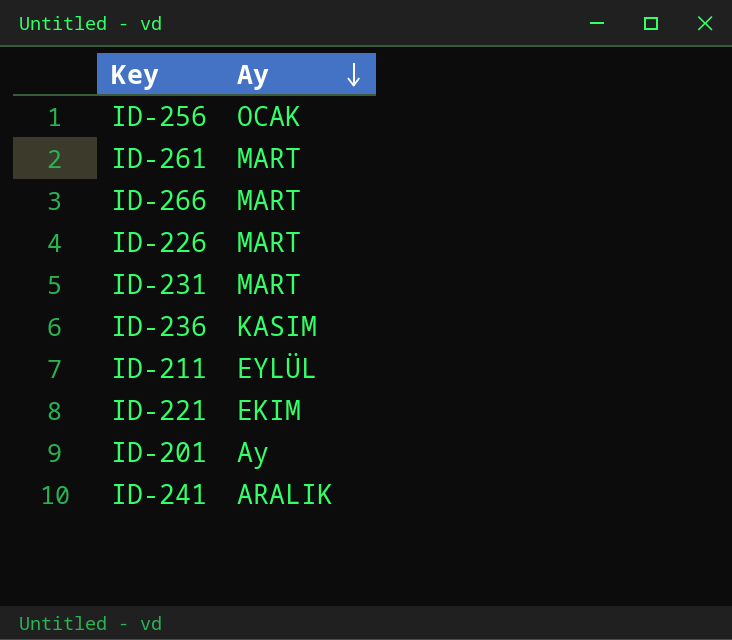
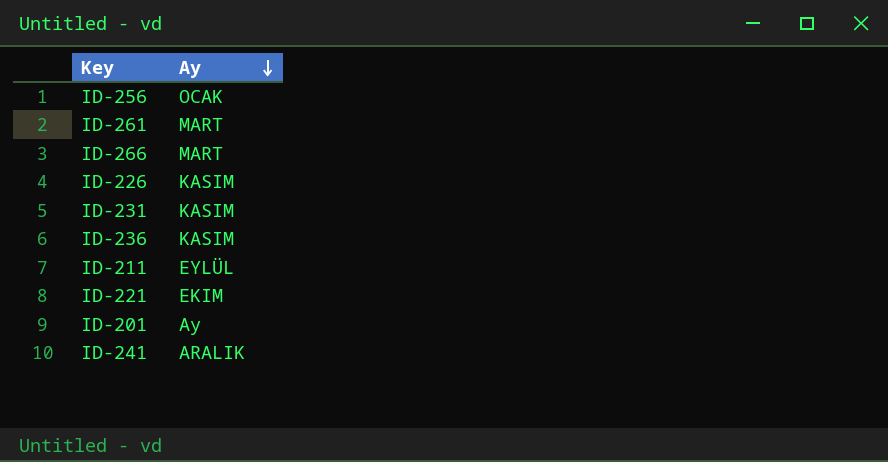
ID-226 | Ay: MART -> KASIM
ID-231 | Ay: MART -> KASIM

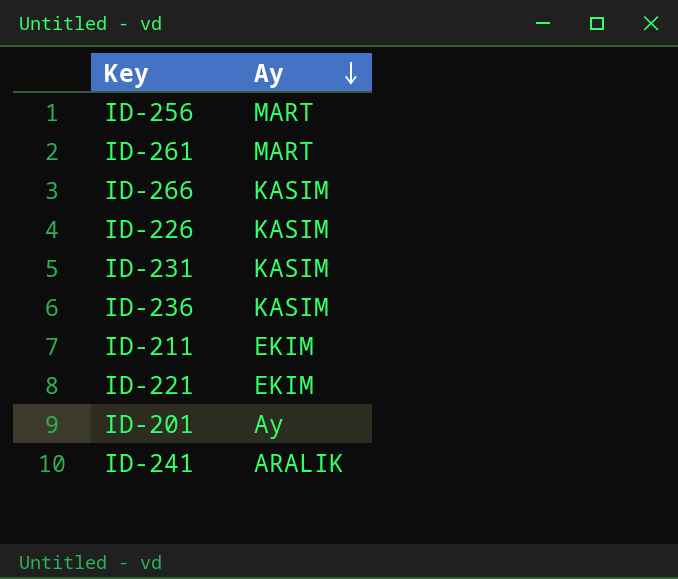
ID-256 | Ay: OCAK -> MART
ID-266 | Ay: MART -> KASIM
ID-211 | Ay: EYLÜL -> EKIM

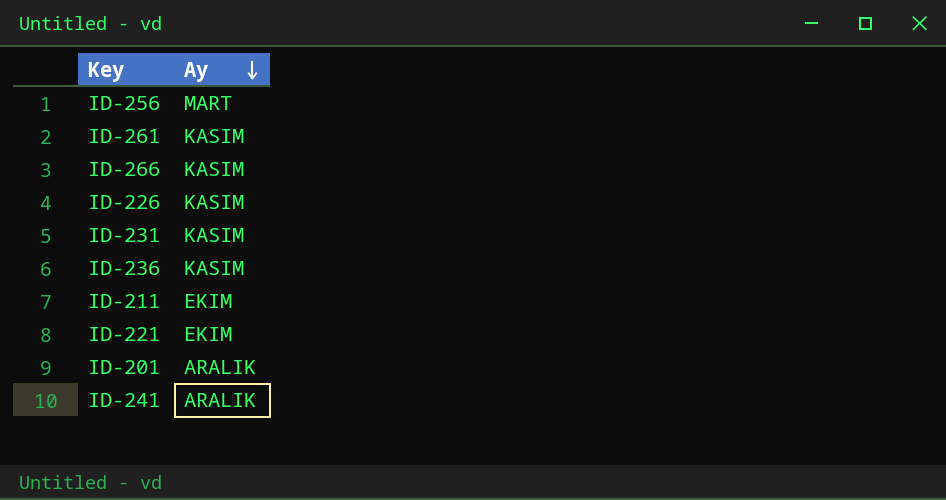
ID-261 | Ay: MART -> KASIM
ID-201 | Ay: Ay -> ARALIK

